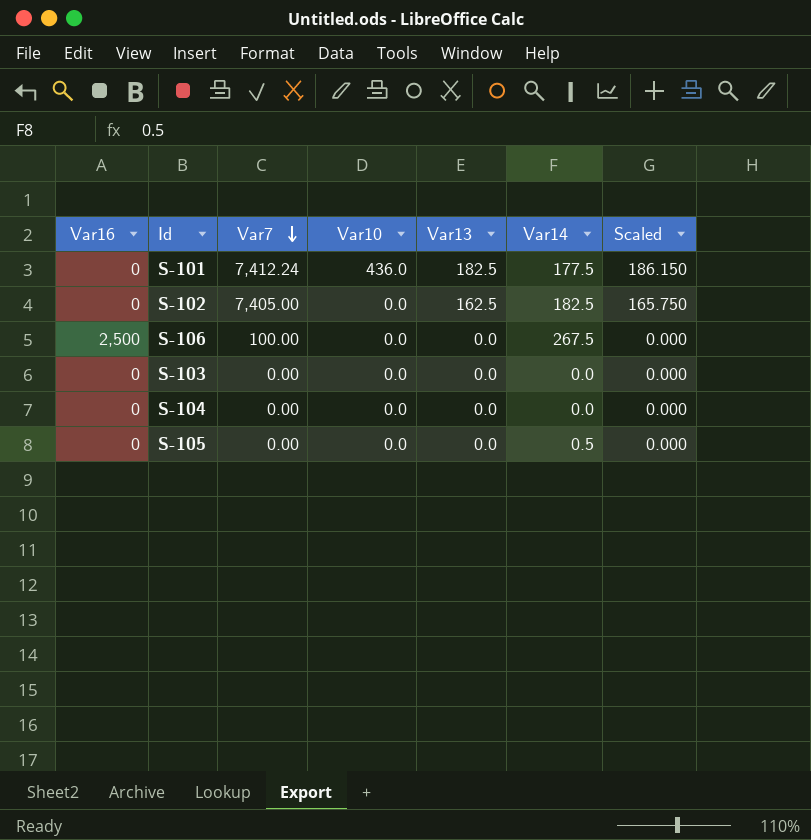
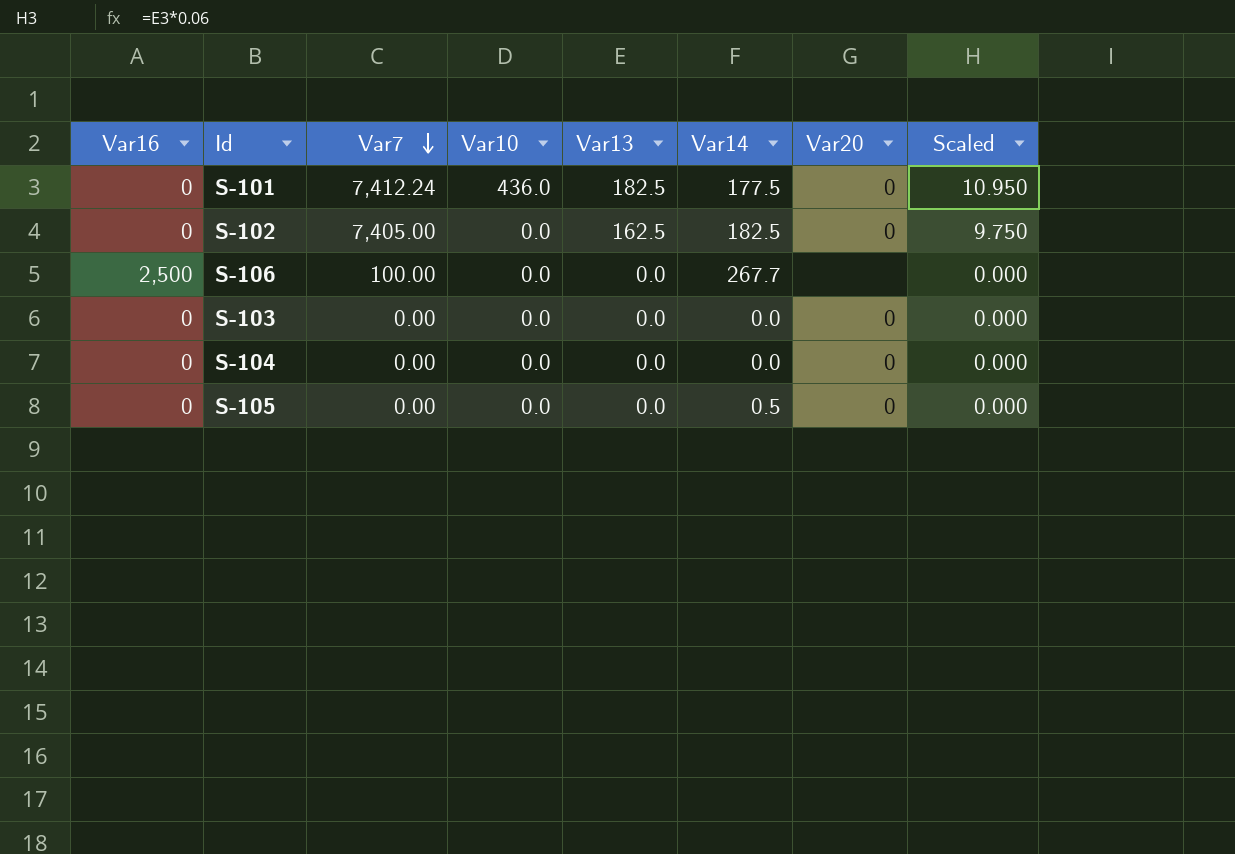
column Var20 | position: none -> 7
column Scaled | formula: [Var13] * 1.02 -> [Var13] * 0.06
S-106 | Var14: 267.5 -> 267.7

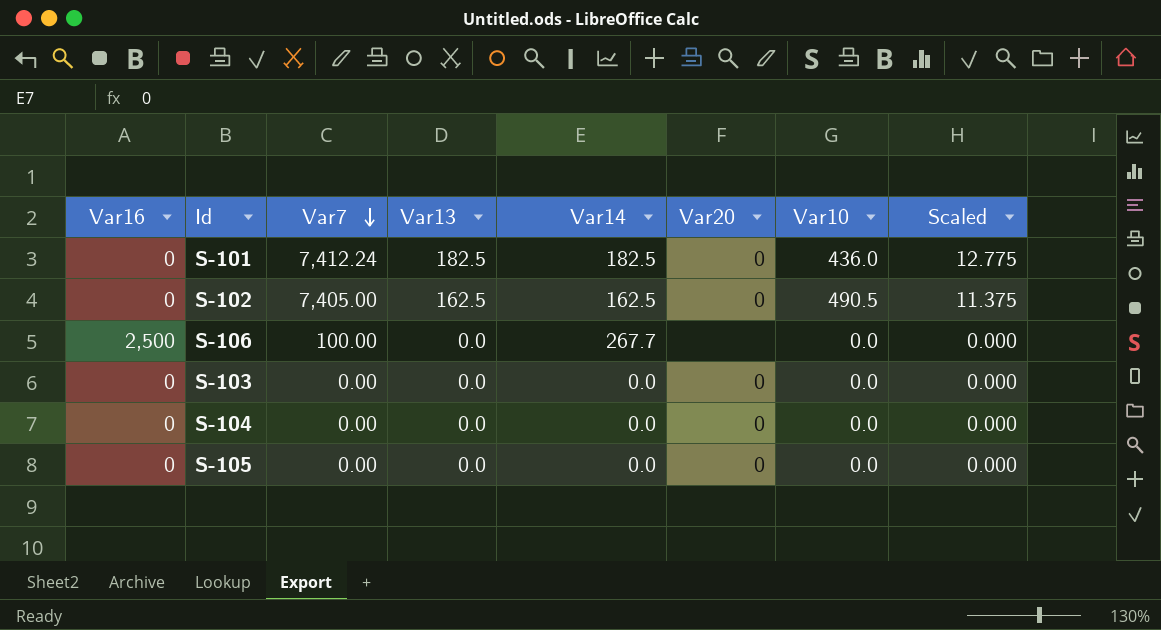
column Var10 | position: 4 -> 7
column Scaled | formula: [Var13] * 0.06 -> [Var13] * 0.07
S-101 | Var14: 177.5 -> 182.5
S-102 | Var14: 182.5 -> 162.5
S-102 | Var10: 0.0 -> 490.5
S-105 | Var14: 0.5 -> 0.0

